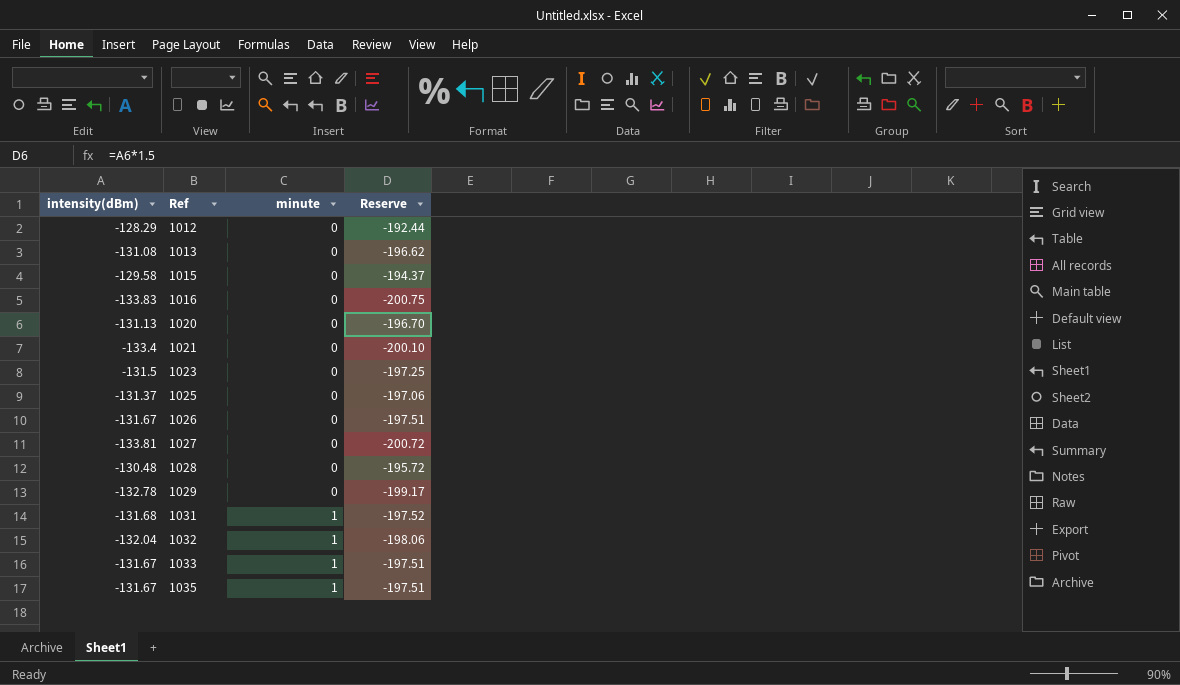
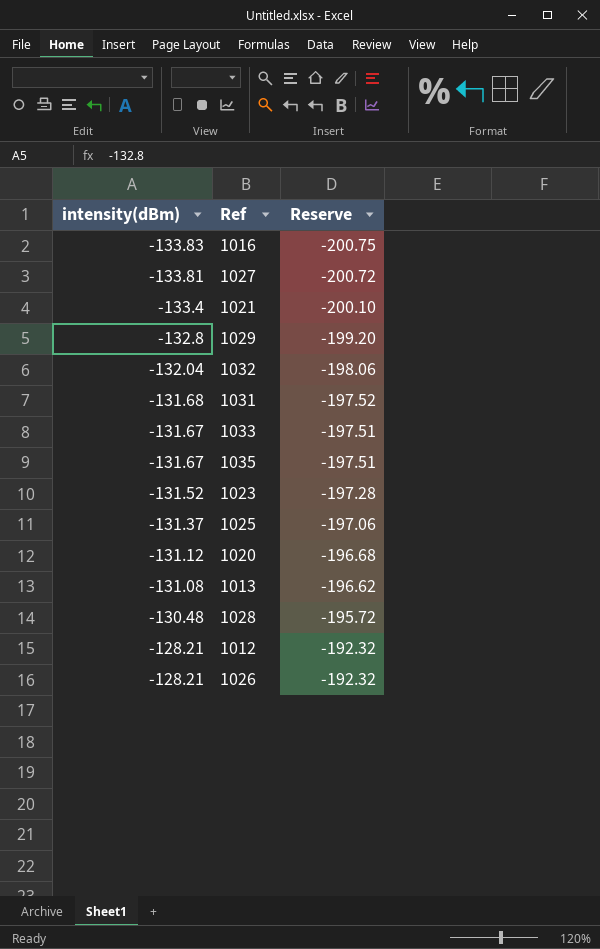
row order: Ref ascending -> intensity(dBm) ascending
column minute | position: 3 -> none
row 1015: -129.58 | 0 | -194.37 -> none
1029 | intensity(dBm): -132.78 -> -132.8
1029 | Reserve: -199.17 -> -199.20
1023 | intensity(dBm): -131.5 -> -131.52
1023 | Reserve: -197.25 -> -197.28
1020 | intensity(dBm): -131.13 -> -131.12
1020 | Reserve: -196.70 -> -196.68
1012 | intensity(dBm): -128.29 -> -128.21
1012 | Reserve: -192.44 -> -192.32
1026 | intensity(dBm): -131.67 -> -128.21
1026 | Reserve: -197.51 -> -192.32

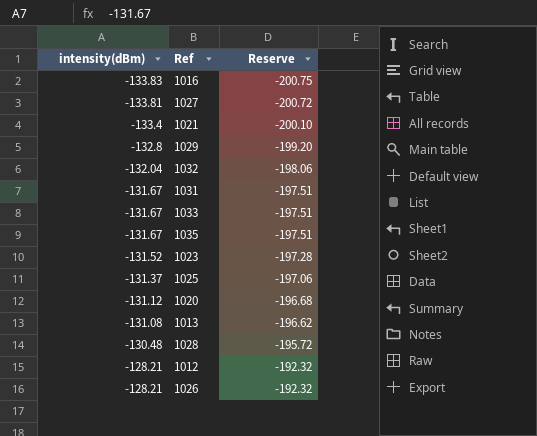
1031 | intensity(dBm): -131.68 -> -131.67
1031 | Reserve: -197.52 -> -197.51

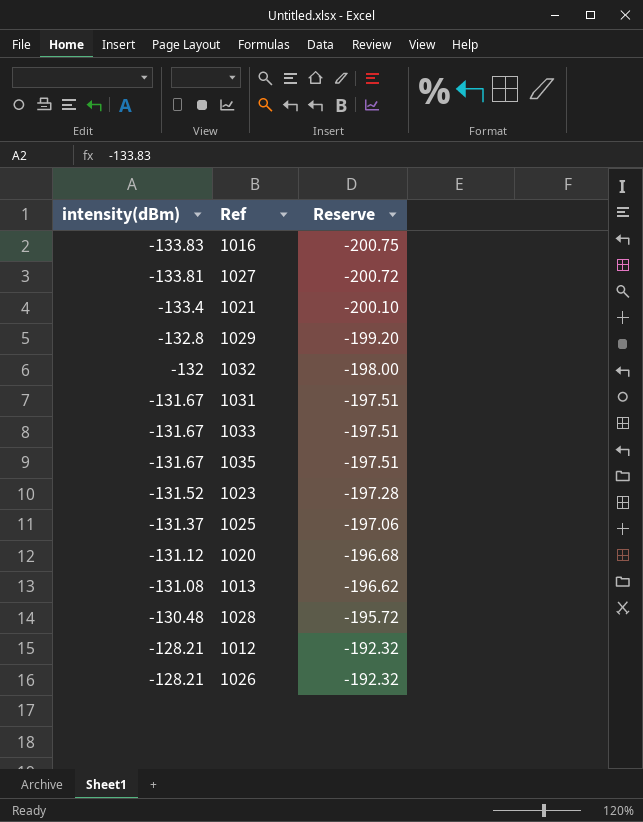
1032 | intensity(dBm): -132.04 -> -132
1032 | Reserve: -198.06 -> -198.00

